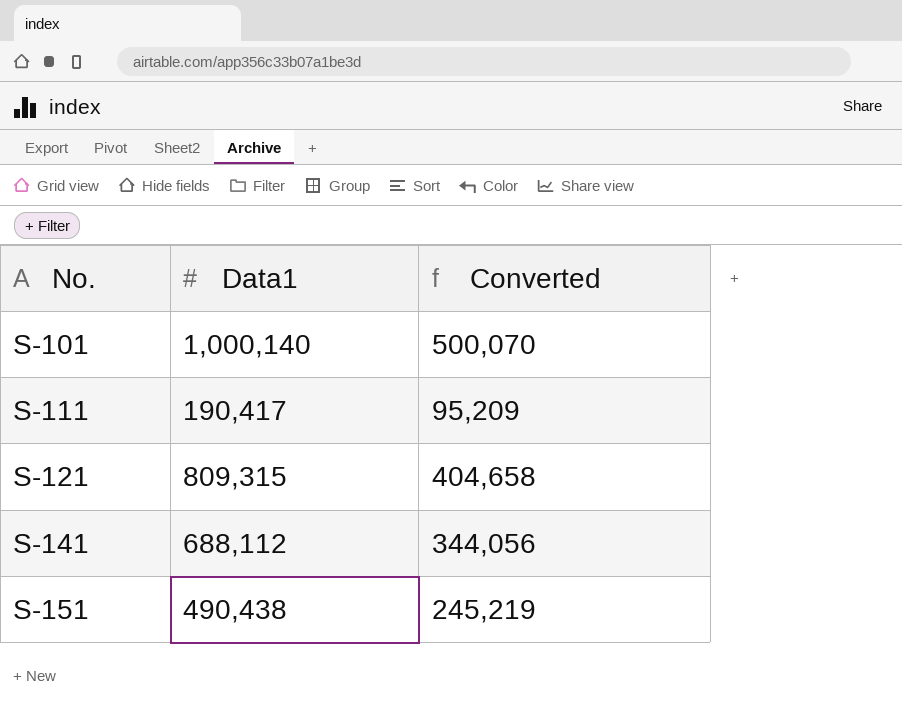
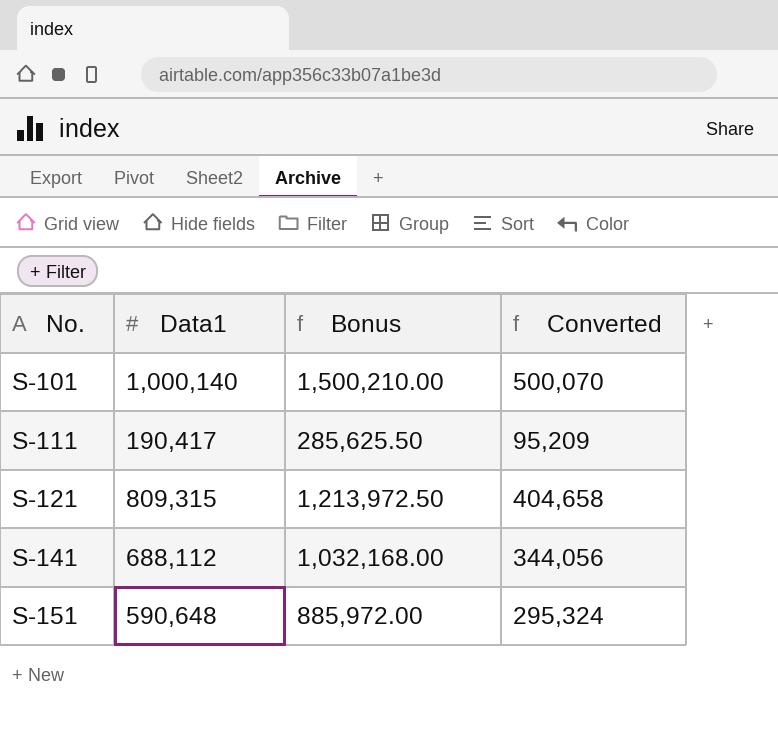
column Bonus | formula: none -> [Data1] * 1.5
S-151 | Data1: 490,438 -> 590,648
S-151 | Converted: 245,219 -> 295,324

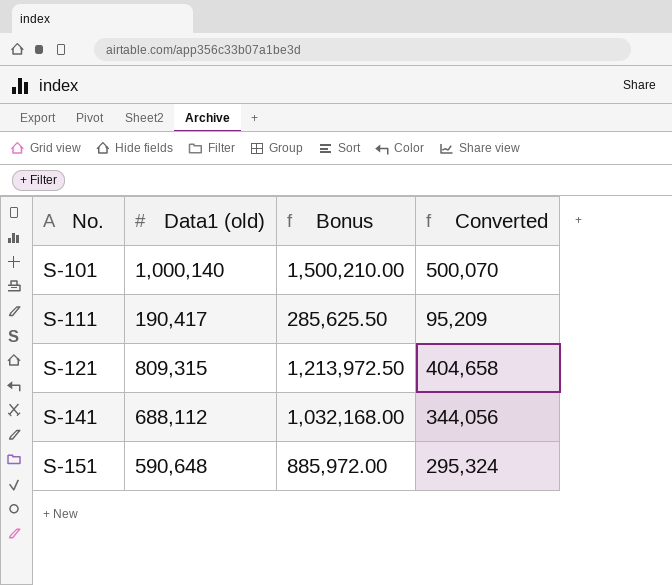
column name: Data1 -> Data1 (old)

